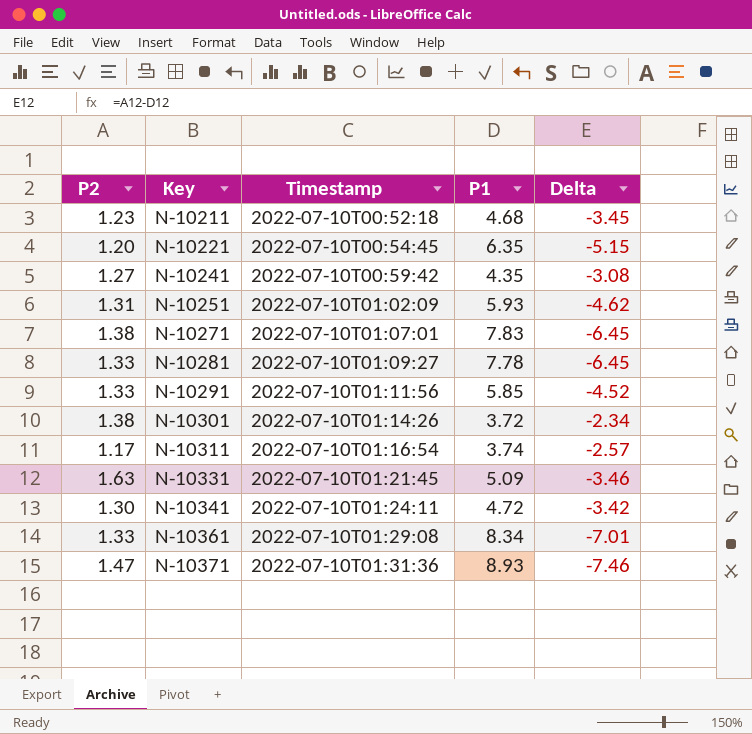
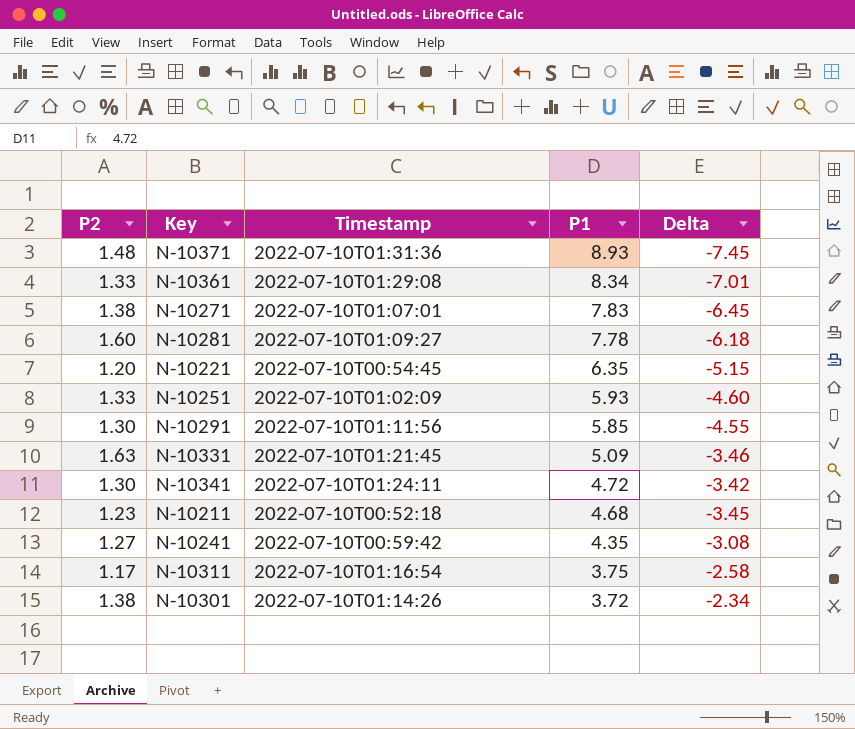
row order: Key ascending -> P1 descending
N-10371 | P2: 1.47 -> 1.48
N-10371 | Delta: -7.46 -> -7.45
N-10281 | P2: 1.33 -> 1.60
N-10281 | Delta: -6.45 -> -6.18
N-10251 | P2: 1.31 -> 1.33
N-10251 | Delta: -4.62 -> -4.60
N-10291 | P2: 1.33 -> 1.30
N-10291 | Delta: -4.52 -> -4.55
N-10311 | P1: 3.74 -> 3.75
N-10311 | Delta: -2.57 -> -2.58

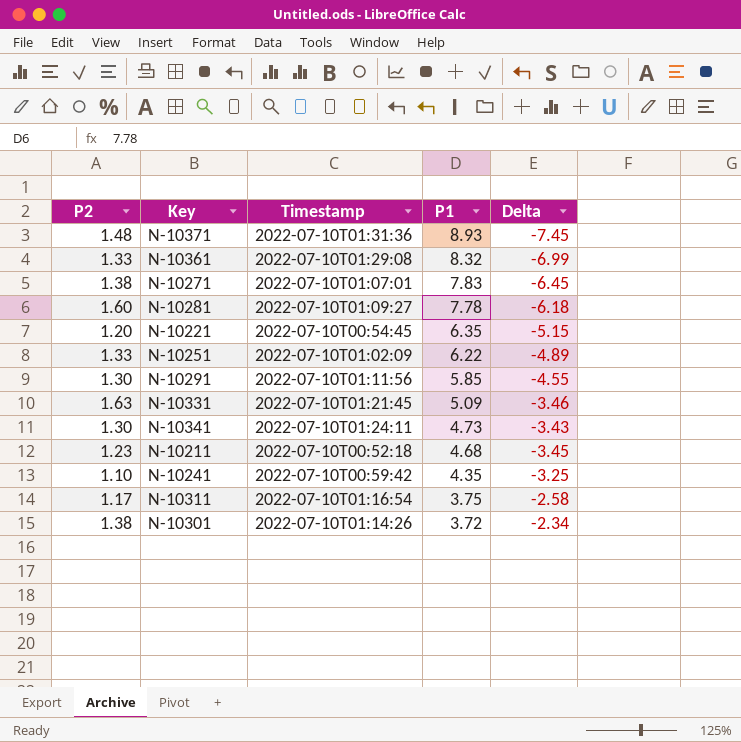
N-10361 | P1: 8.34 -> 8.32
N-10361 | Delta: -7.01 -> -6.99
N-10251 | P1: 5.93 -> 6.22
N-10251 | Delta: -4.60 -> -4.89
N-10341 | P1: 4.72 -> 4.73
N-10341 | Delta: -3.42 -> -3.43
N-10241 | P2: 1.27 -> 1.10
N-10241 | Delta: -3.08 -> -3.25

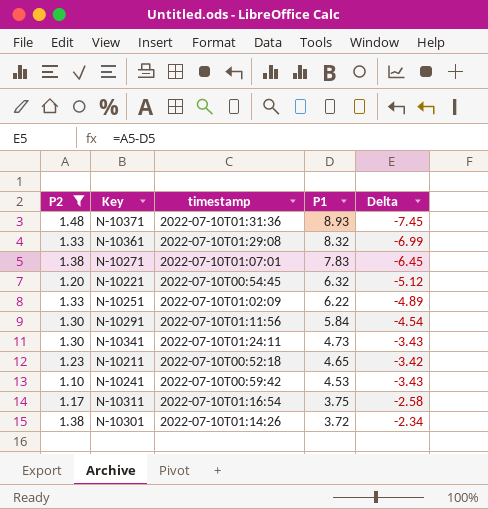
filter: none -> P2 <= 1.48
column name: Timestamp -> timestamp
N-10221 | P1: 6.35 -> 6.32
N-10221 | Delta: -5.15 -> -5.12
N-10291 | P1: 5.85 -> 5.84
N-10291 | Delta: -4.55 -> -4.54
N-10211 | P1: 4.68 -> 4.65
N-10211 | Delta: -3.45 -> -3.42
N-10241 | P1: 4.35 -> 4.53
N-10241 | Delta: -3.25 -> -3.43

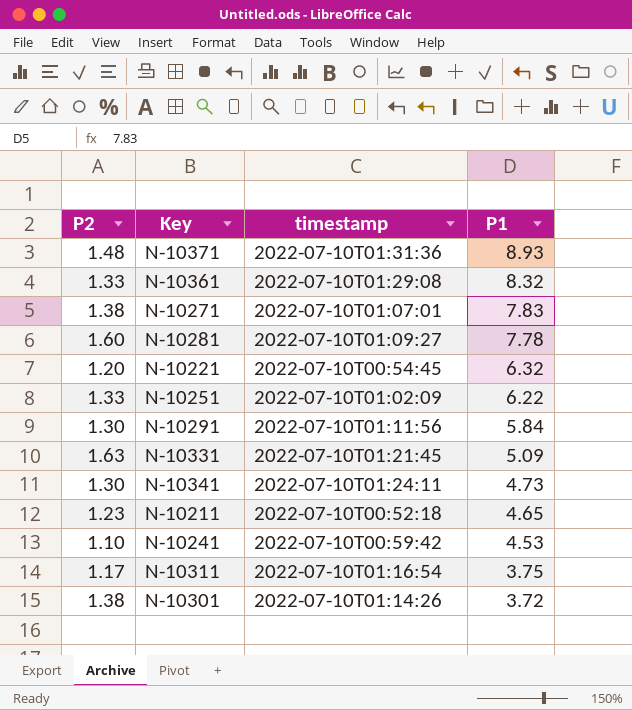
filter: P2 <= 1.48 -> none
column Delta | formula: [P2] - [P1] -> none

